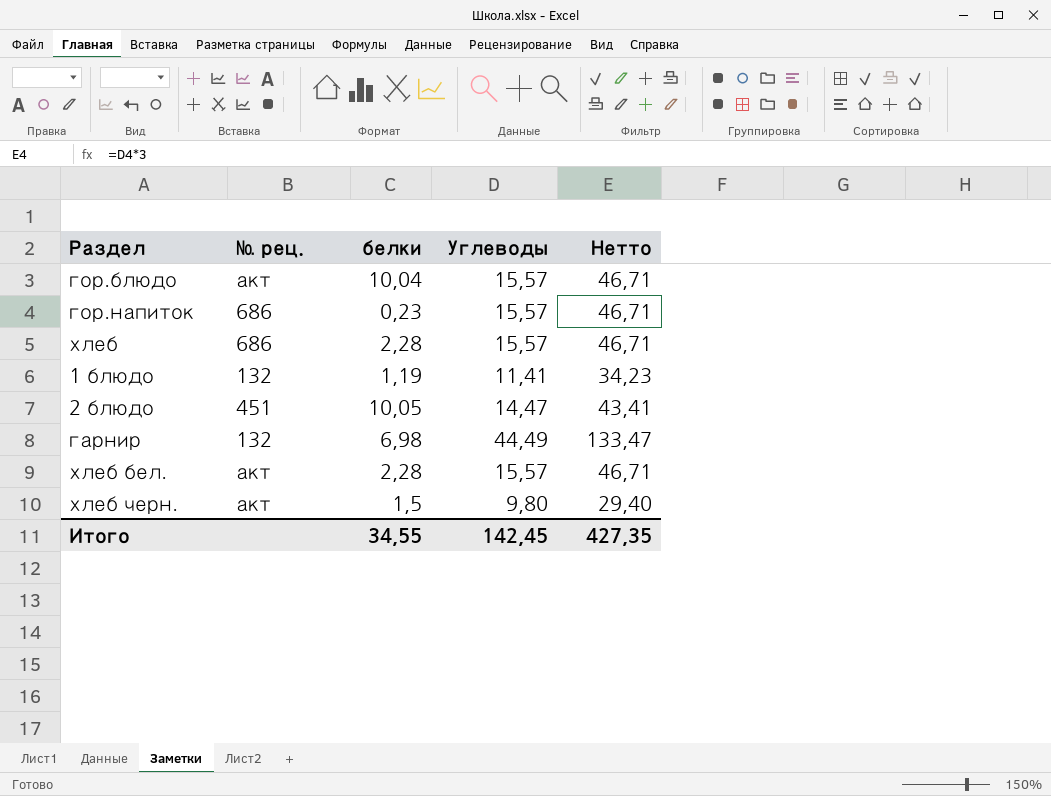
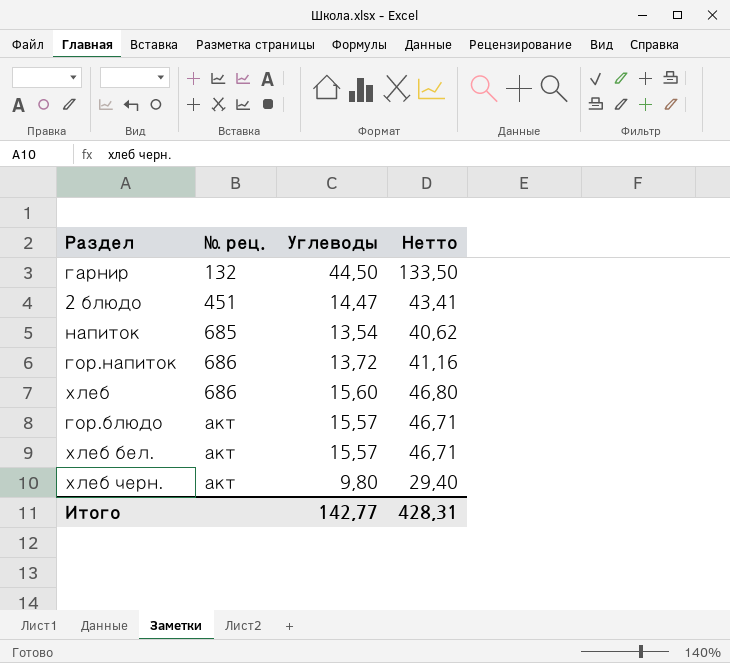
row order: none -> № рец. ascending
column белки | position: 3 -> none
row 1 блюдо: 132 | 1,19 | 11,41 | 34,23 -> none
гарнир | Углеводы: 44,49 -> 44,50
гарнир | Нетто: 133,47 -> 133,50
row напиток: none -> 685 | 13,54 | 40,62
гор.напиток | Углеводы: 15,57 -> 13,72
гор.напиток | Нетто: 46,71 -> 41,16
хлеб | Углеводы: 15,57 -> 15,60
хлеб | Нетто: 46,71 -> 46,80
Итого | Углеводы: 142,45 -> 142,77
Итого | Нетто: 427,35 -> 428,31

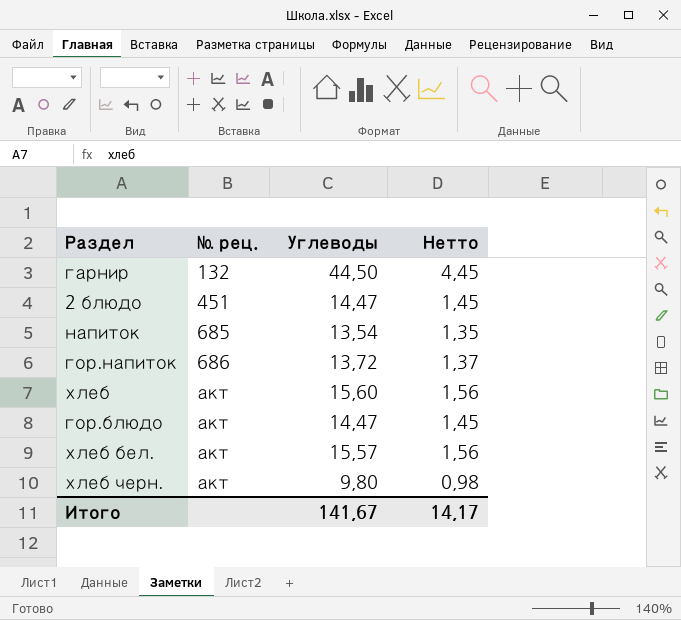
column Нетто | formula: [Углеводы] * 3 -> [Углеводы] * 0,1
хлеб | № рец.: 686 -> акт
гор.блюдо | Углеводы: 15,57 -> 14,47
Итого | Углеводы: 142,77 -> 141,67
Итого | Нетто: 428,31 -> 14,17

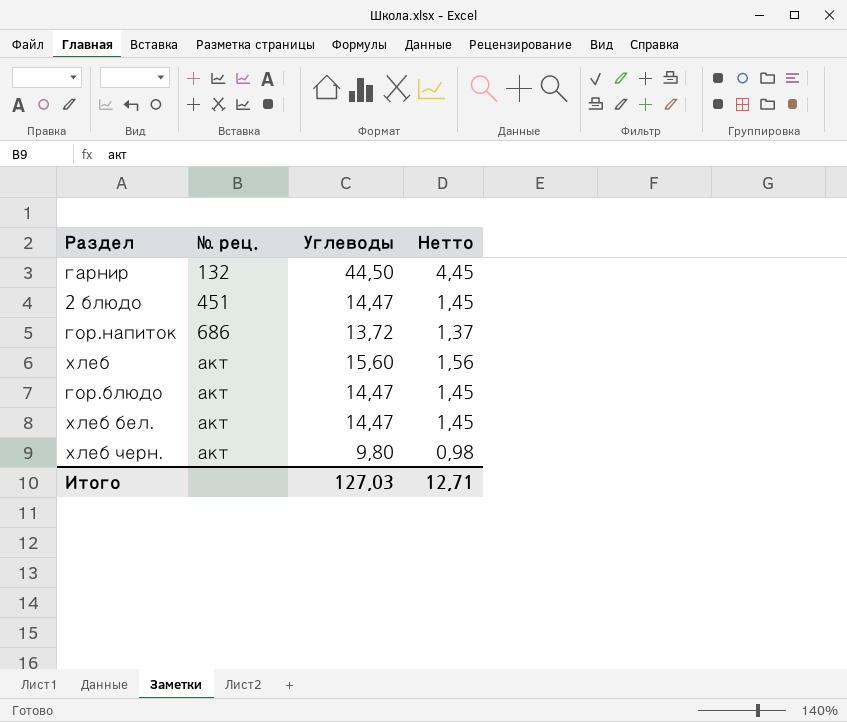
row напиток: 685 | 13,54 | 1,35 -> none
хлеб бел. | Углеводы: 15,57 -> 14,47
хлеб бел. | Нетто: 1,56 -> 1,45
Итого | Углеводы: 141,67 -> 127,03
Итого | Нетто: 14,17 -> 12,71

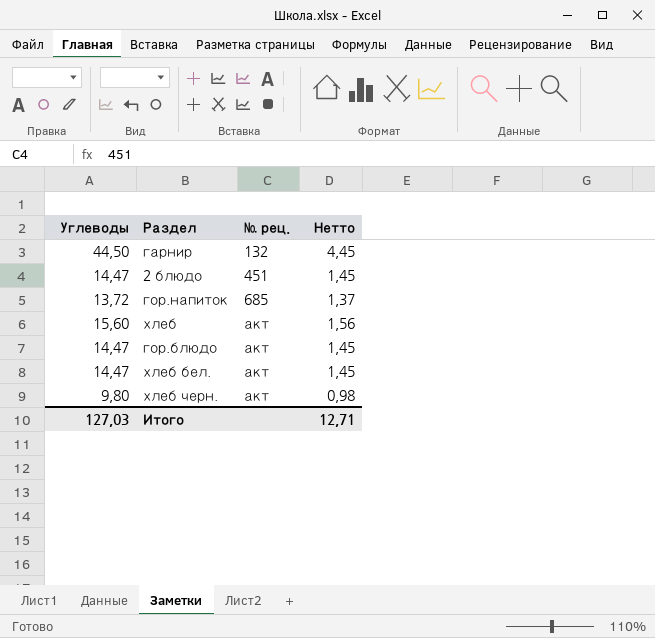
column Углеводы | position: 3 -> 1
гор.напиток | № рец.: 686 -> 685

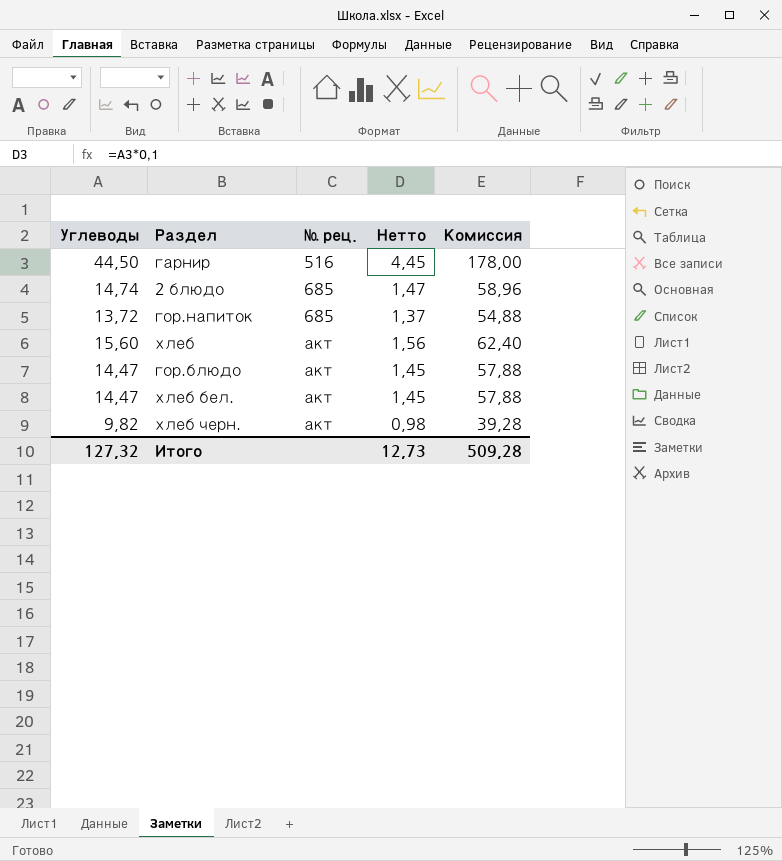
column Комиссия | formula: none -> [Углеводы] * 4
гарнир | № рец.: 132 -> 516
2 блюдо | Углеводы: 14,47 -> 14,74
2 блюдо | № рец.: 451 -> 685
2 блюдо | Нетто: 1,45 -> 1,47
хлеб черн. | Углеводы: 9,80 -> 9,82
Итого | Углеводы: 127,03 -> 127,32
Итого | Нетто: 12,71 -> 12,73

